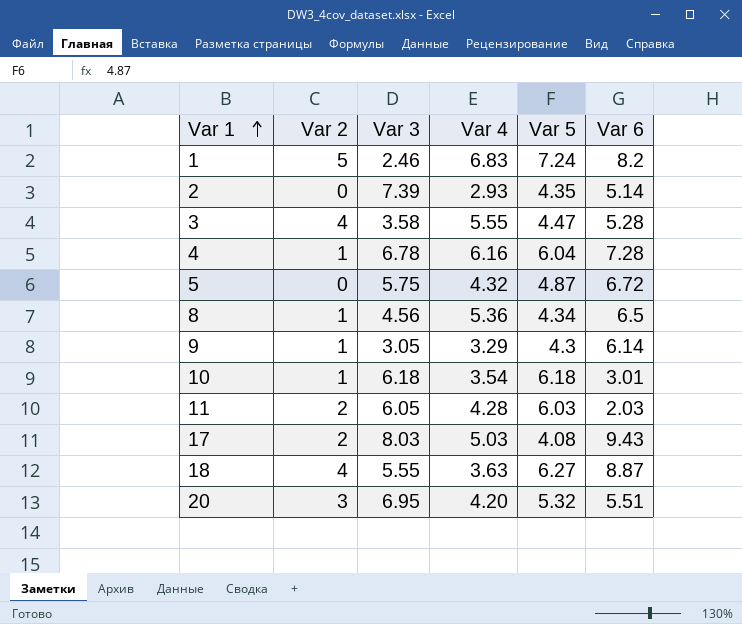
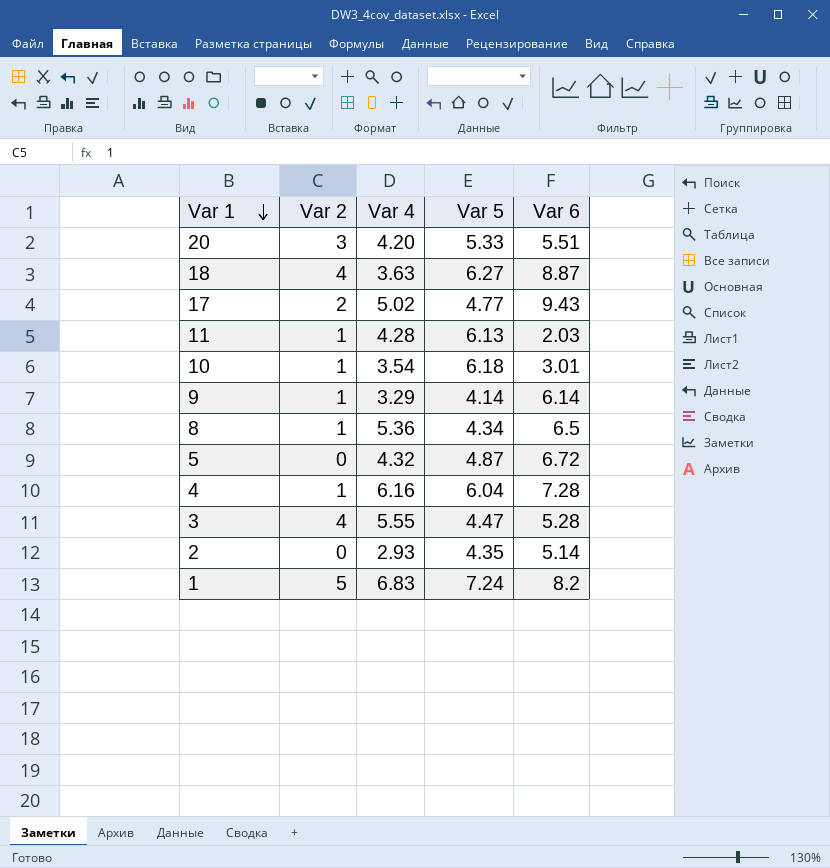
row order: Var 1 ascending -> Var 1 descending
column Var 3 | position: 3 -> none
20 | Var 5: 5.32 -> 5.33
17 | Var 4: 5.03 -> 5.02
17 | Var 5: 4.08 -> 4.77
11 | Var 2: 2 -> 1
11 | Var 5: 6.03 -> 6.13
9 | Var 5: 4.3 -> 4.14

